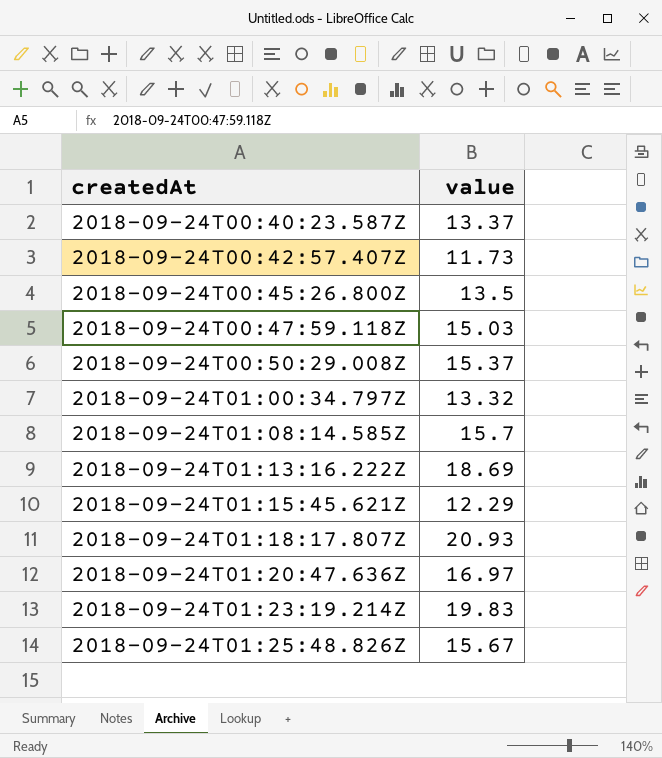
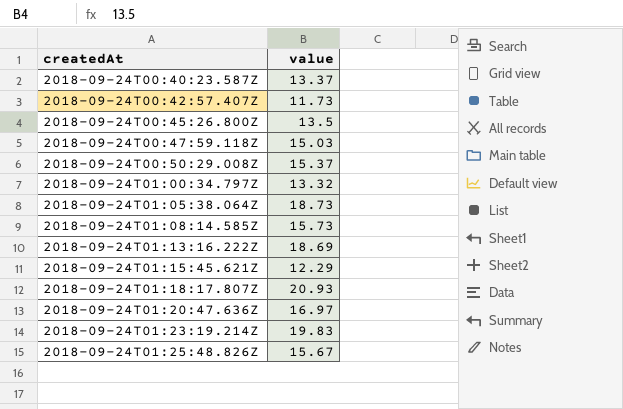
row 2018-09-24T01:05:38.064Z: none -> 18.73
2018-09-24T01:08:14.585Z | value: 15.7 -> 15.73

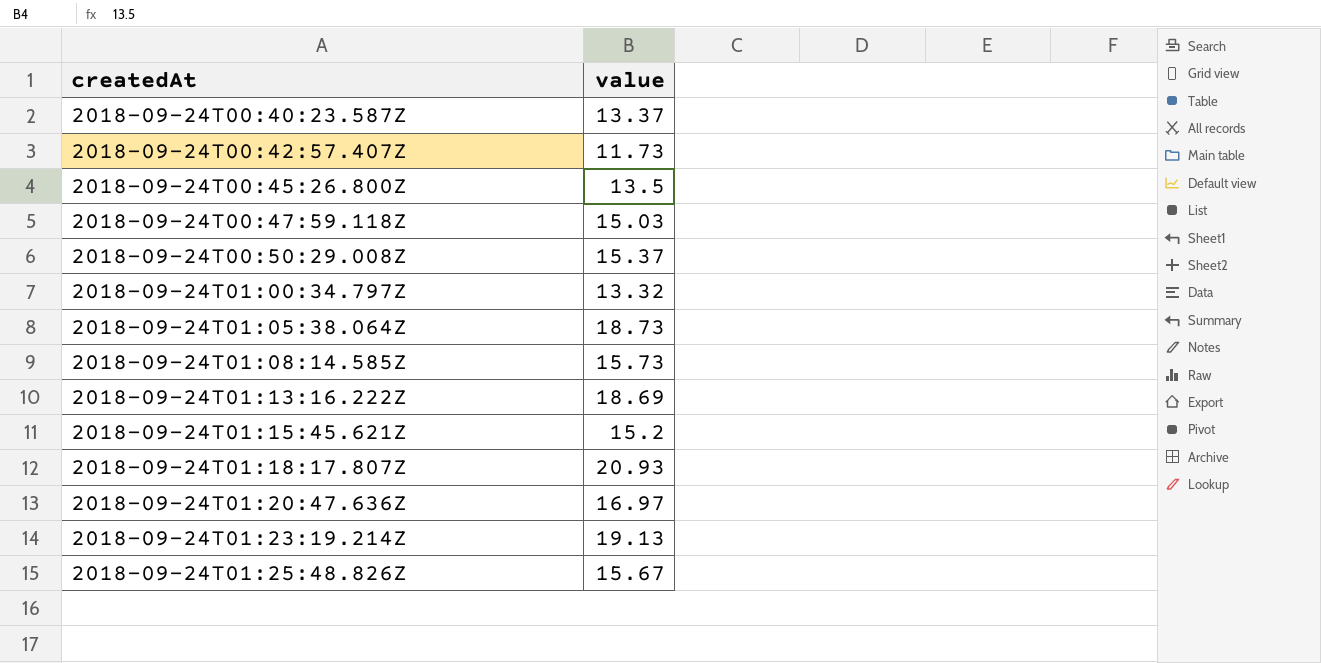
2018-09-24T01:15:45.621Z | value: 12.29 -> 15.2
2018-09-24T01:23:19.214Z | value: 19.83 -> 19.13

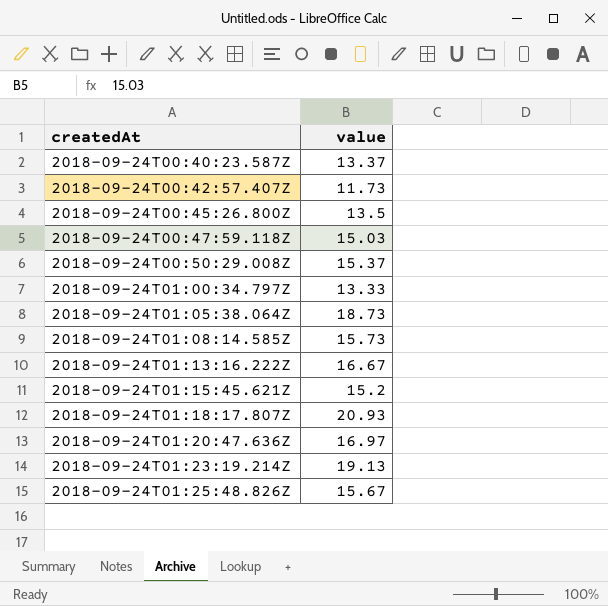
2018-09-24T01:00:34.797Z | value: 13.32 -> 13.33
2018-09-24T01:13:16.222Z | value: 18.69 -> 16.67

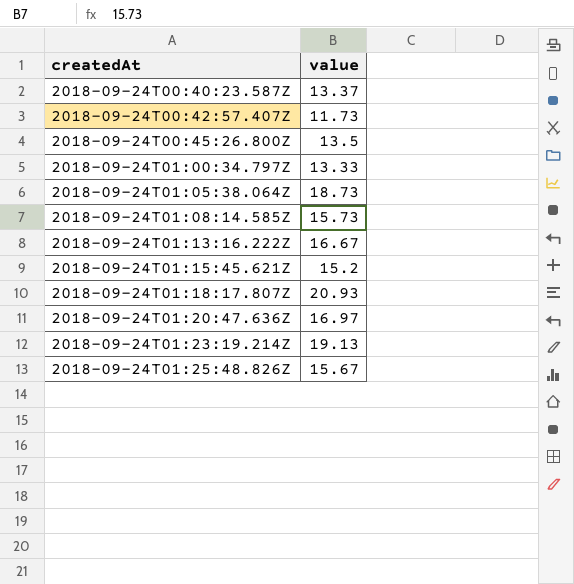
row 2018-09-24T00:47:59.118Z: 15.03 -> none
row 2018-09-24T00:50:29.008Z: 15.37 -> none

